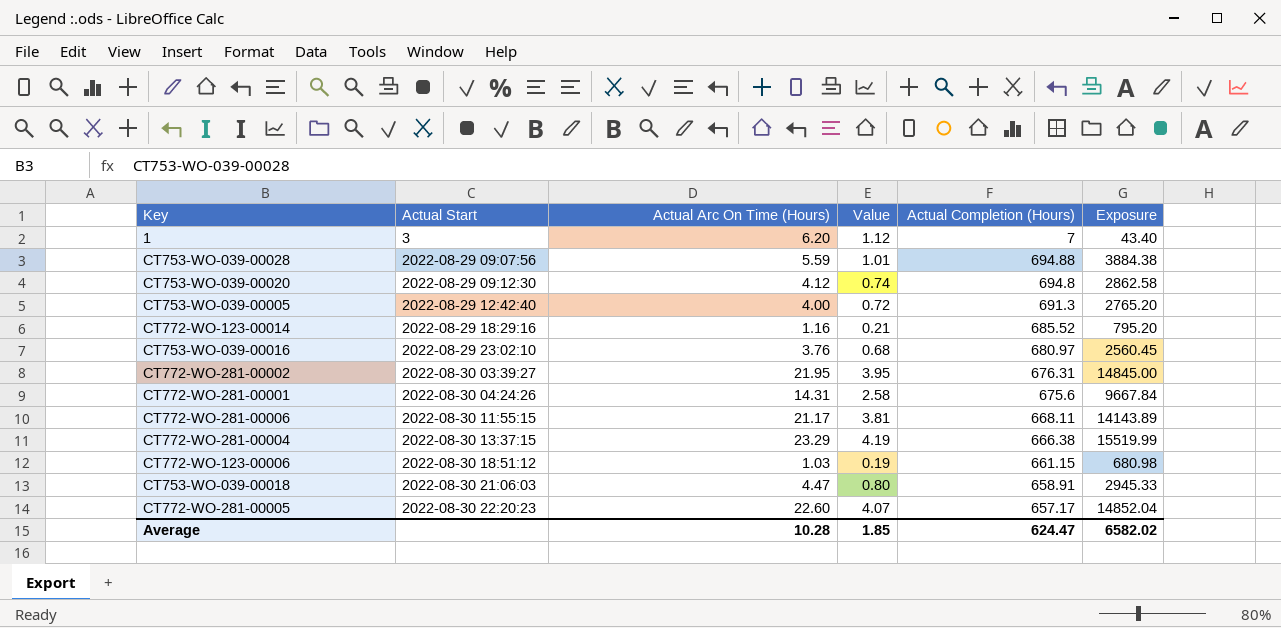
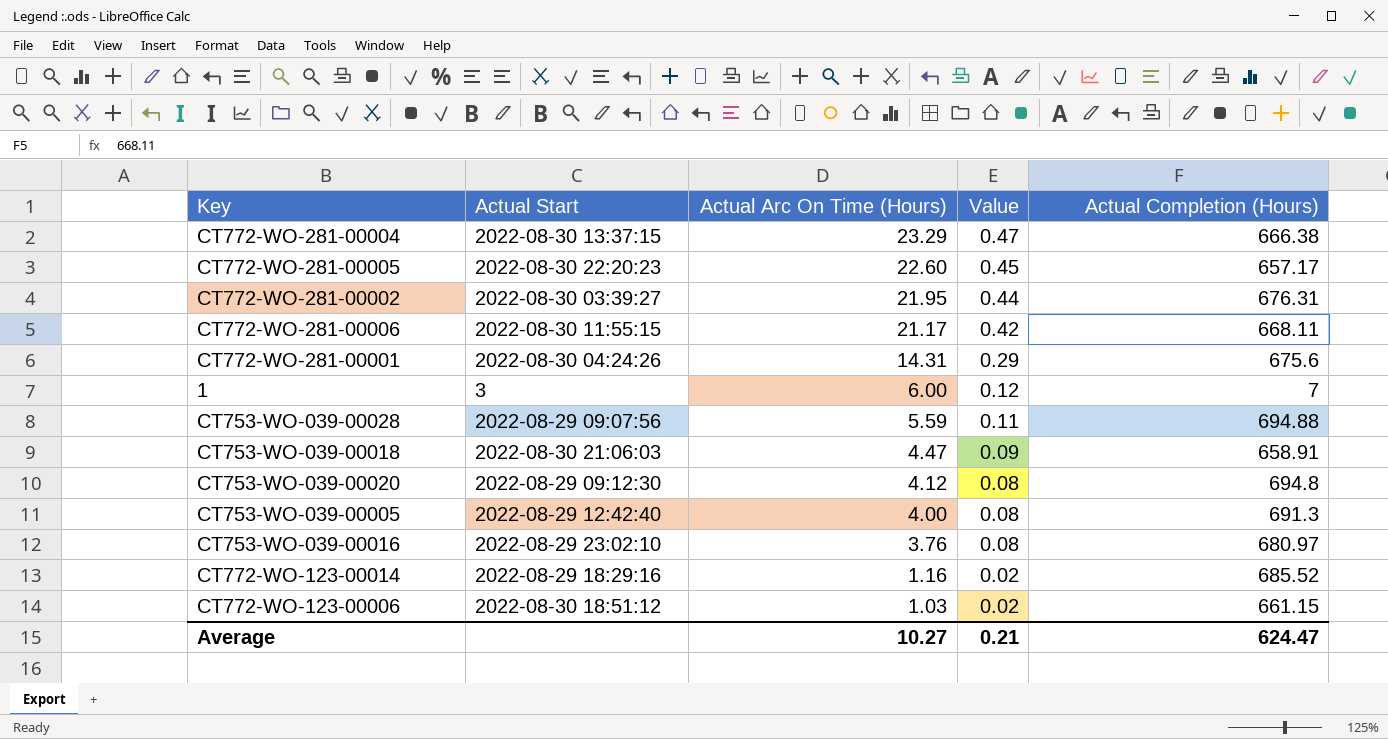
row order: Actual Start ascending -> Actual Arc On Time (Hours) descending
column Exposure | formula: [Actual Arc On Time (Hours)] * [Actual Completion (Hours)] -> none
column Value | formula: [Actual Arc On Time (Hours)] * 0.18 -> [Actual Arc On Time (Hours)] * 0.02
1 | Actual Arc On Time (Hours): 6.20 -> 6.00
Average | Actual Arc On Time (Hours): 10.28 -> 10.27
Average | Value: 1.85 -> 0.21

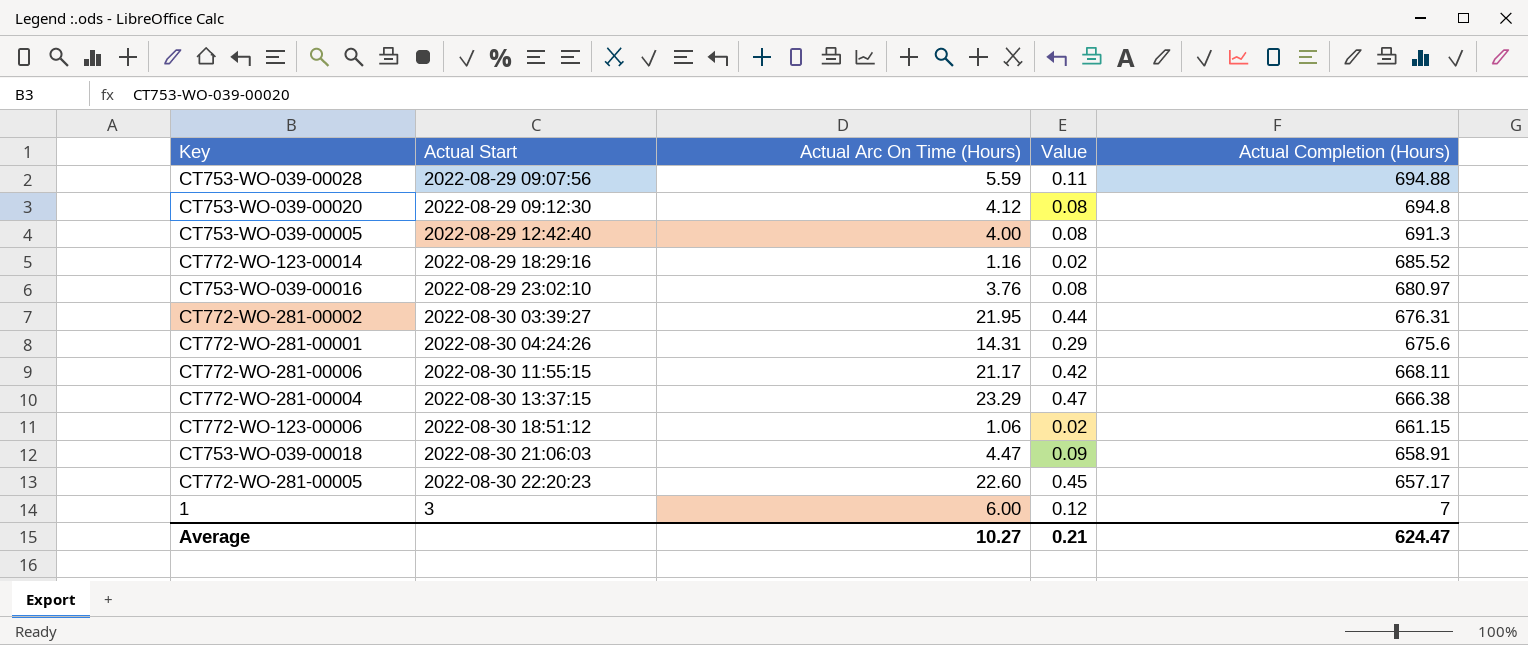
row order: Actual Arc On Time (Hours) descending -> Actual Completion (Hours) descending
CT772-WO-123-00006 | Actual Arc On Time (Hours): 1.03 -> 1.06

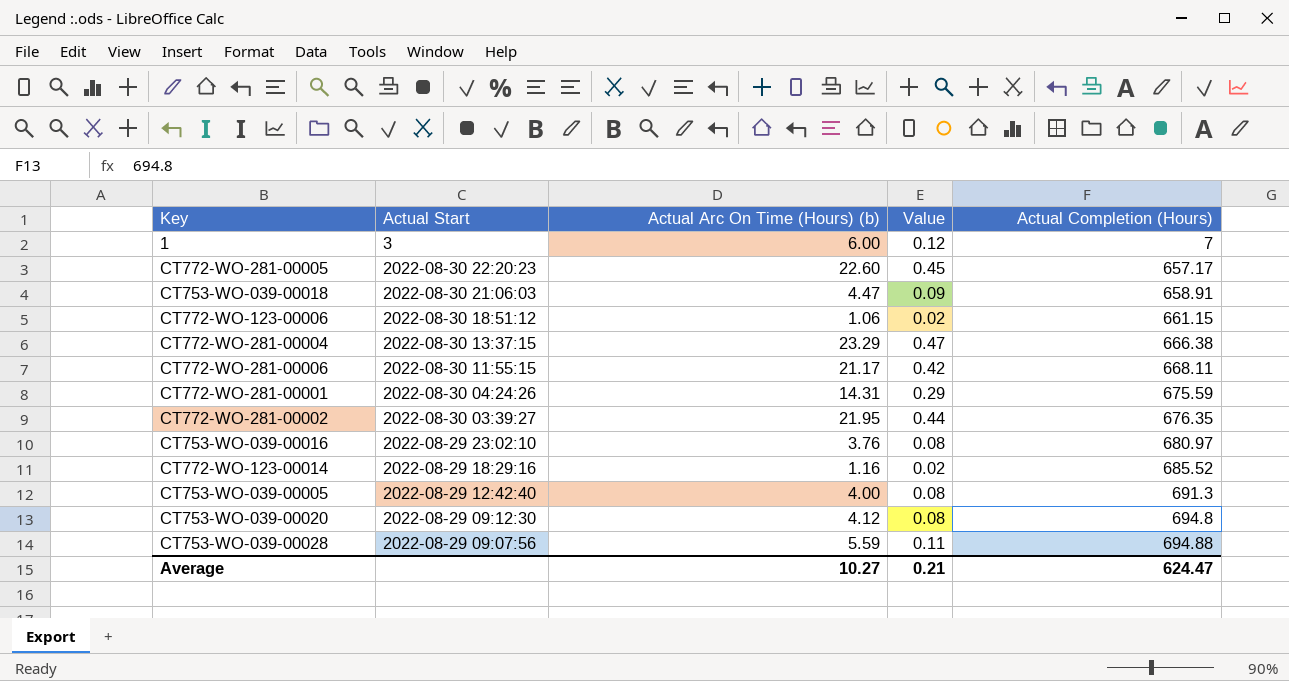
row order: Actual Completion (Hours) descending -> Actual Completion (Hours) ascending
column name: Actual Arc On Time (Hours) -> Actual Arc On Time (Hours) (b)
CT772-WO-281-00001 | Actual Completion (Hours): 675.6 -> 675.59
CT772-WO-281-00002 | Actual Completion (Hours): 676.31 -> 676.35

